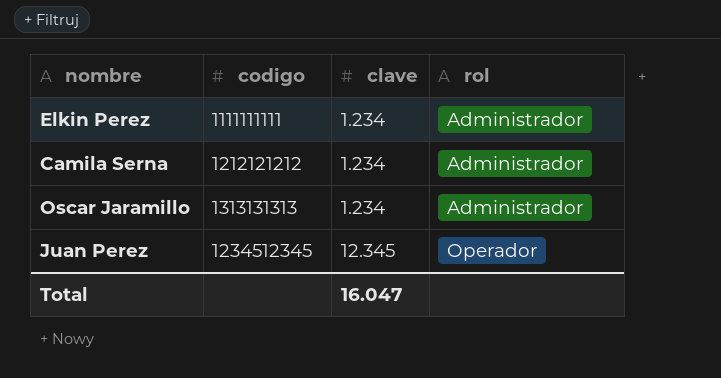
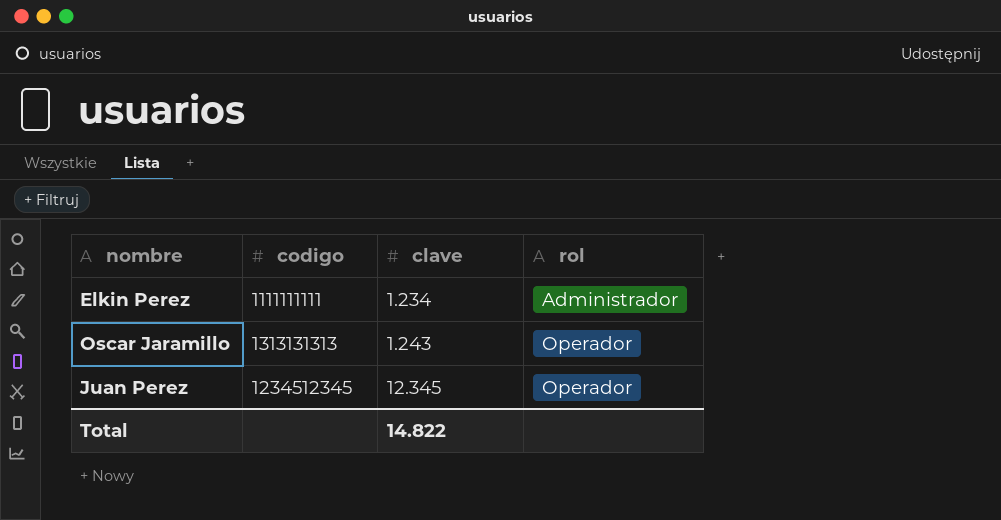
row Camila Serna: 1212121212 | 1.234 | Administrador -> none
Oscar Jaramillo | clave: 1.234 -> 1.243
Oscar Jaramillo | rol: Administrador -> Operador
Total | clave: 16.047 -> 14.822

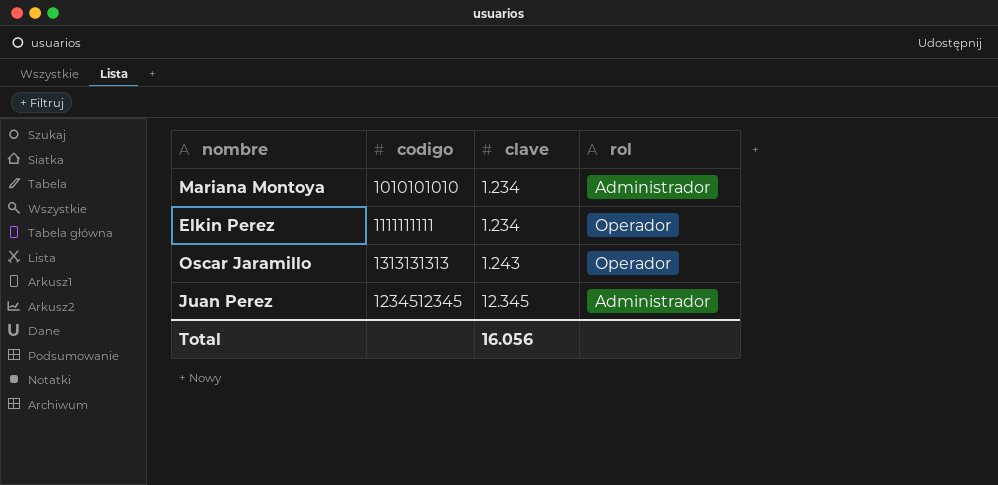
row Mariana Montoya: none -> 1010101010 | 1.234 | Administrador
Elkin Perez | rol: Administrador -> Operador
Juan Perez | rol: Operador -> Administrador
Total | clave: 14.822 -> 16.056

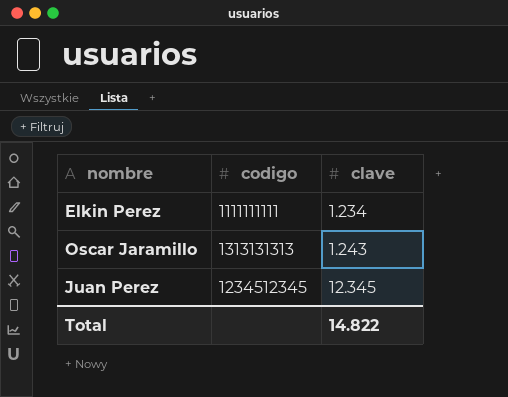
column rol | position: 4 -> none
row Mariana Montoya: 1010101010 | 1.234 | Administrador -> none
Total | clave: 16.056 -> 14.822

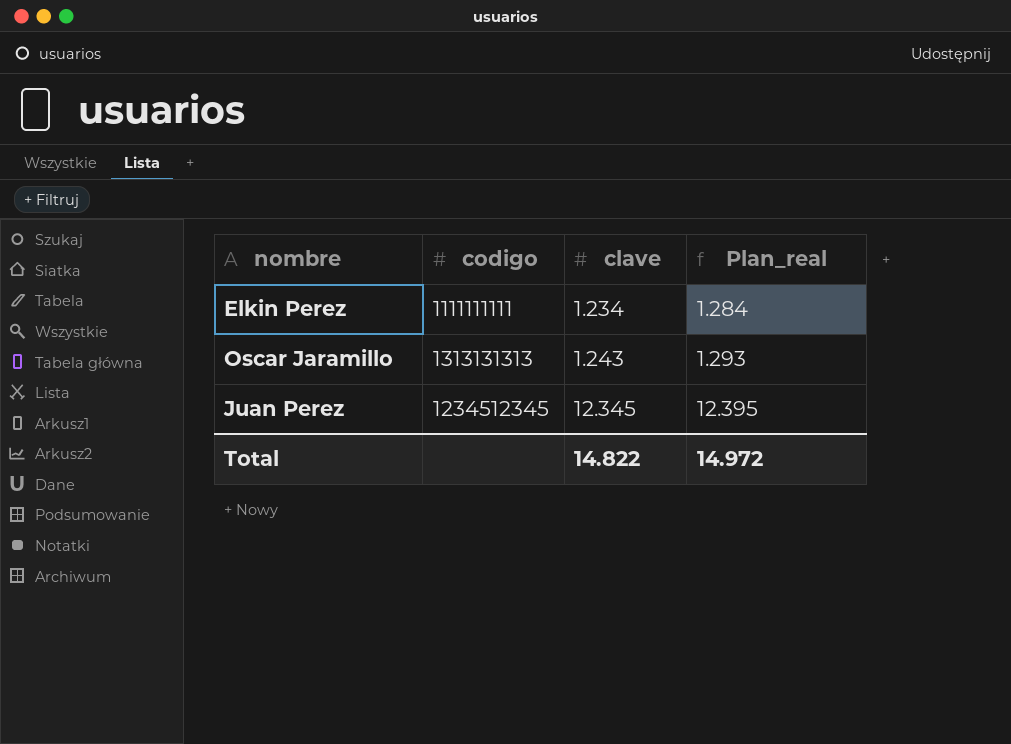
column Plan_real | formula: none -> [clave] + 50

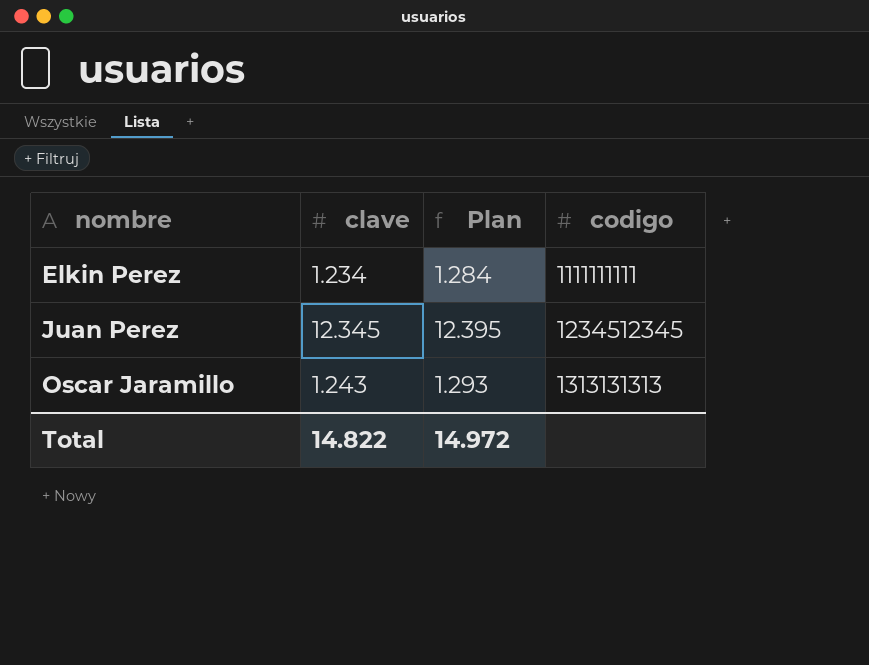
row order: clave ascending -> nombre ascending
column name: Plan_real -> Plan
column codigo | position: 2 -> 4

